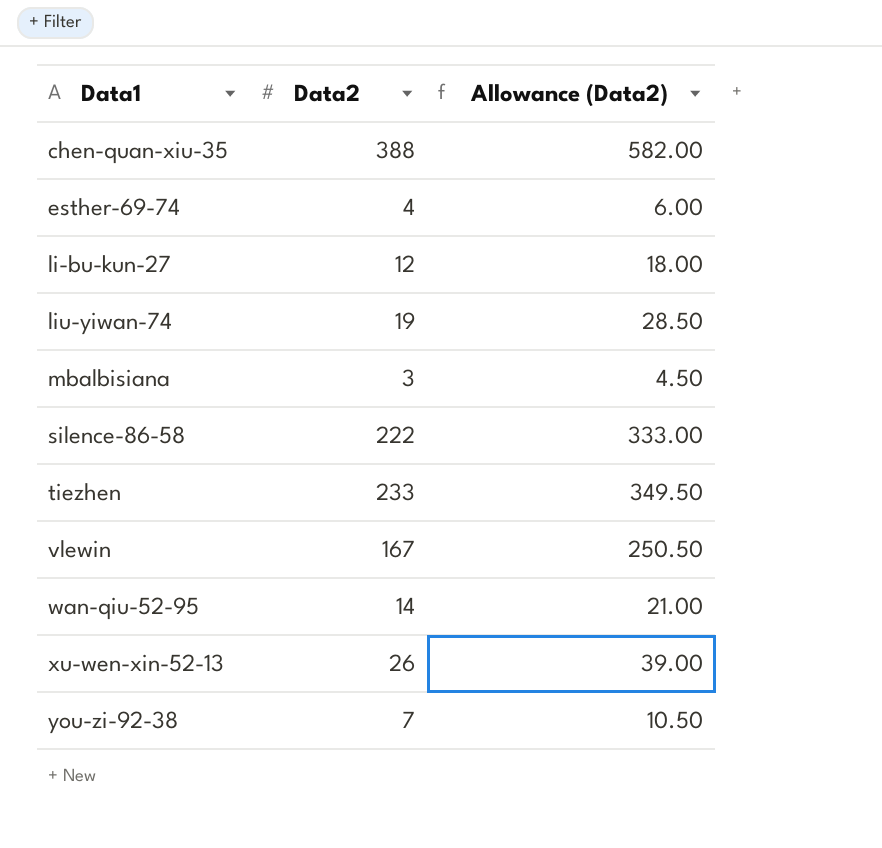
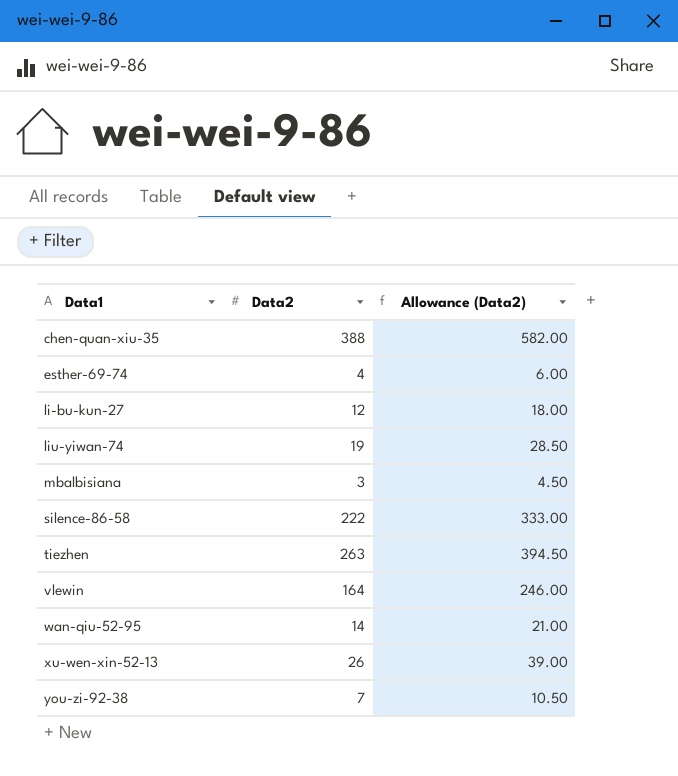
tiezhen | Data2: 233 -> 263
tiezhen | Allowance (Data2): 349.50 -> 394.50
vlewin | Data2: 167 -> 164
vlewin | Allowance (Data2): 250.50 -> 246.00

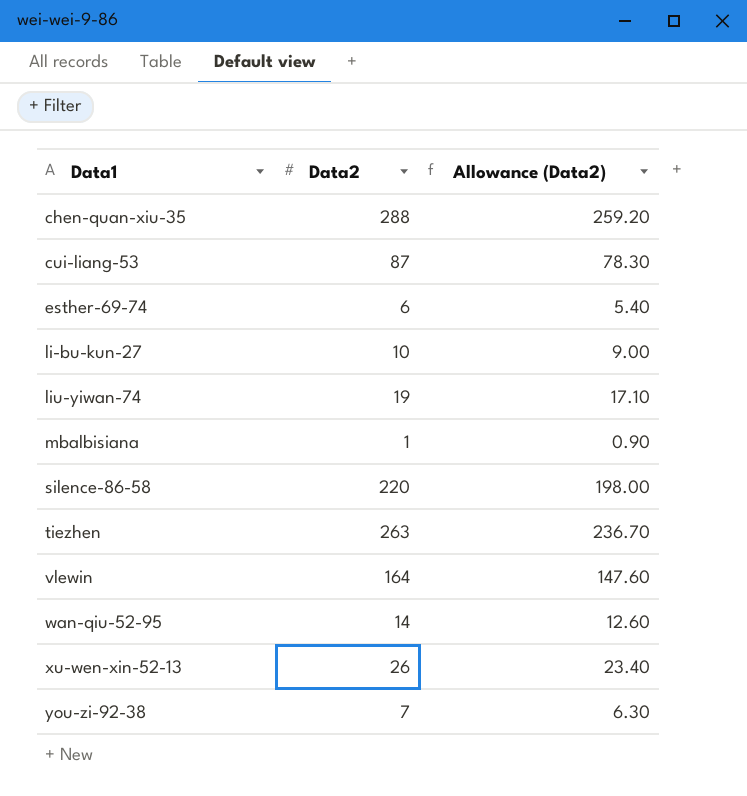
column Allowance (Data2) | formula: [Data2] * 1.5 -> [Data2] * 0.9
chen-quan-xiu-35 | Data2: 388 -> 288
row cui-liang-53: none -> 87 | 78.30
esther-69-74 | Data2: 4 -> 6
li-bu-kun-27 | Data2: 12 -> 10
mbalbisiana | Data2: 3 -> 1
silence-86-58 | Data2: 222 -> 220

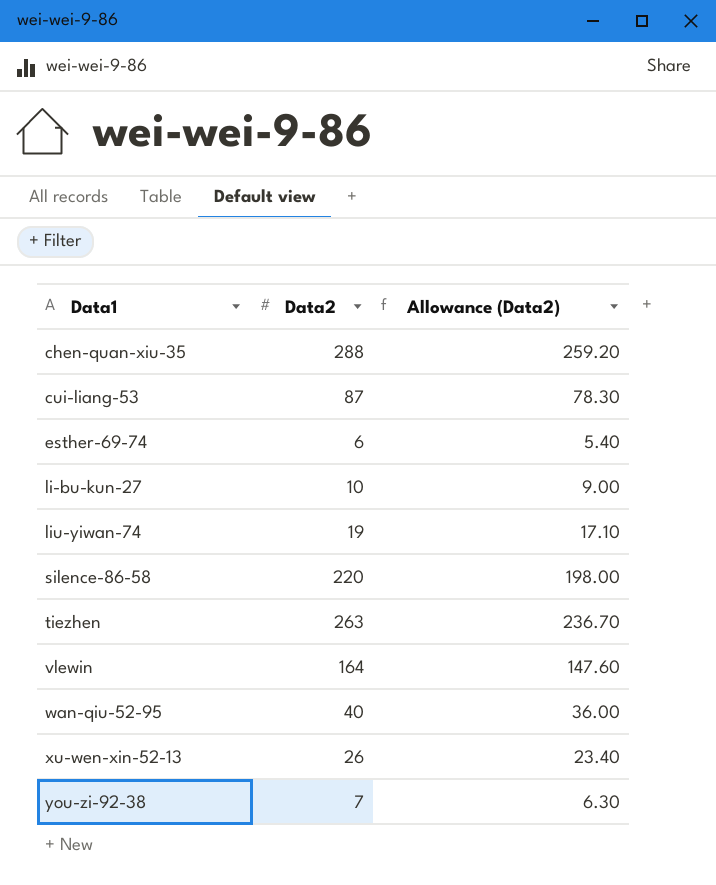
row mbalbisiana: 1 | 0.90 -> none
wan-qiu-52-95 | Data2: 14 -> 40
wan-qiu-52-95 | Allowance (Data2): 12.60 -> 36.00

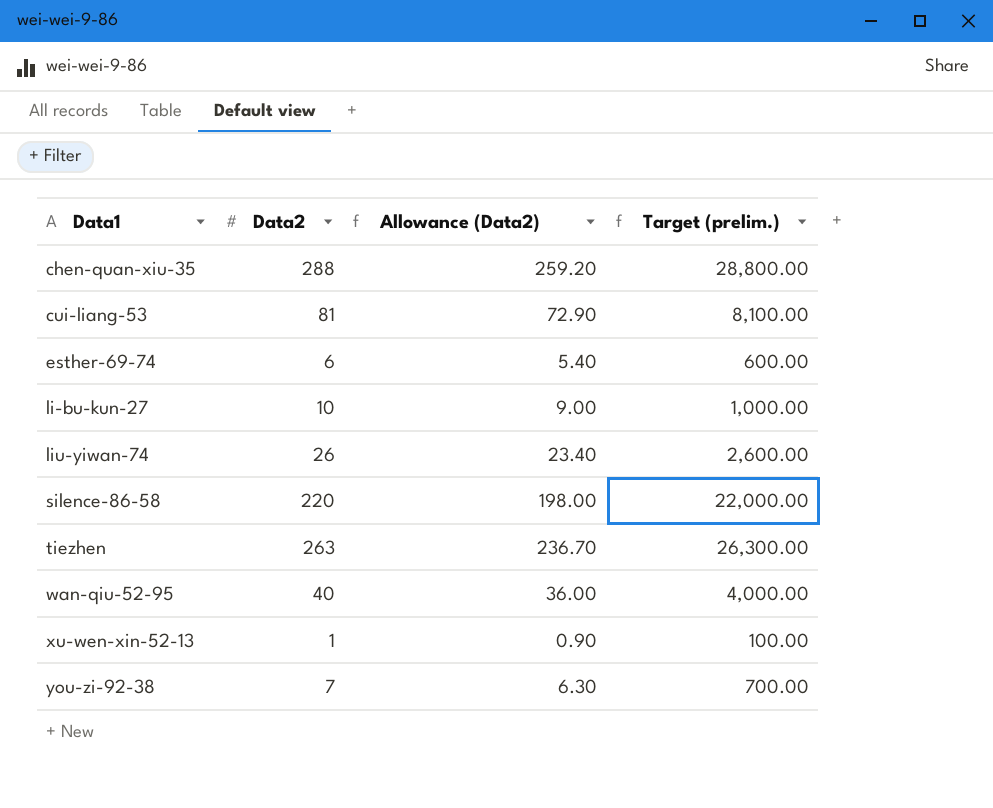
column Target (prelim.) | formula: none -> [Data2] * 100
row vlewin: 164 | 147.60 -> none
cui-liang-53 | Data2: 87 -> 81
cui-liang-53 | Allowance (Data2): 78.30 -> 72.90
liu-yiwan-74 | Data2: 19 -> 26
liu-yiwan-74 | Allowance (Data2): 17.10 -> 23.40
xu-wen-xin-52-13 | Data2: 26 -> 1
xu-wen-xin-52-13 | Allowance (Data2): 23.40 -> 0.90

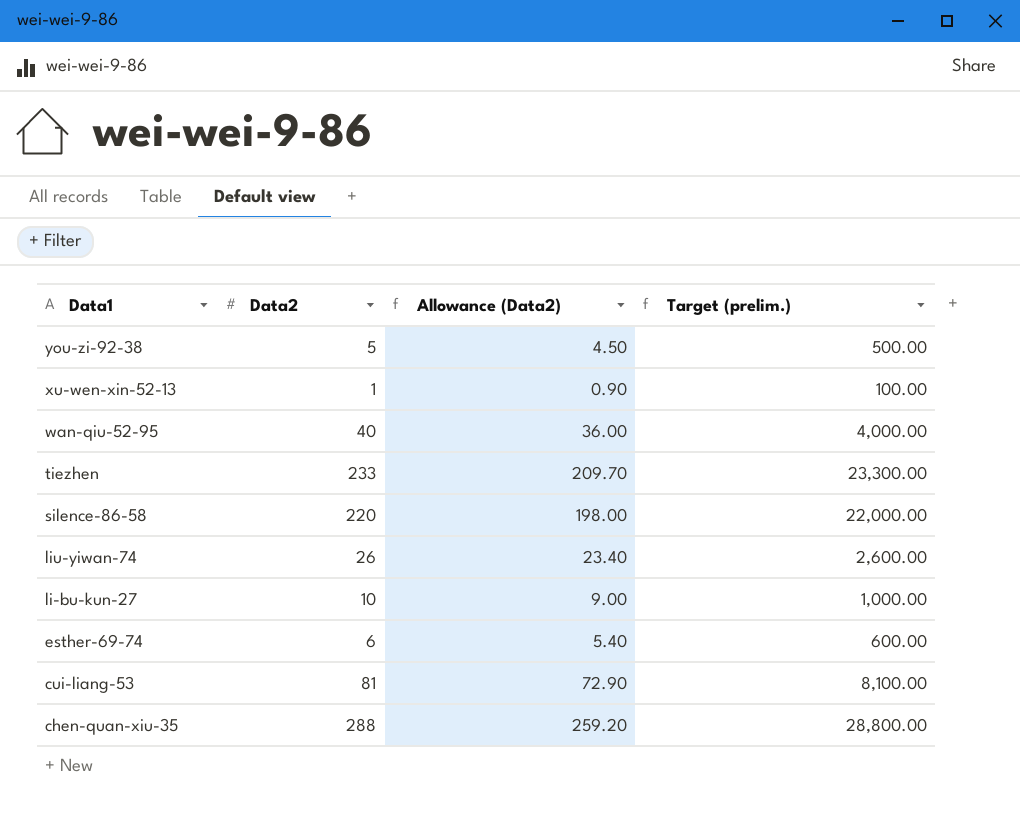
row order: Data1 ascending -> Data1 descending
you-zi-92-38 | Data2: 7 -> 5
you-zi-92-38 | Allowance (Data2): 6.30 -> 4.50
you-zi-92-38 | Target (prelim.): 700.00 -> 500.00
tiezhen | Data2: 263 -> 233
tiezhen | Allowance (Data2): 236.70 -> 209.70
tiezhen | Target (prelim.): 26,300.00 -> 23,300.00

